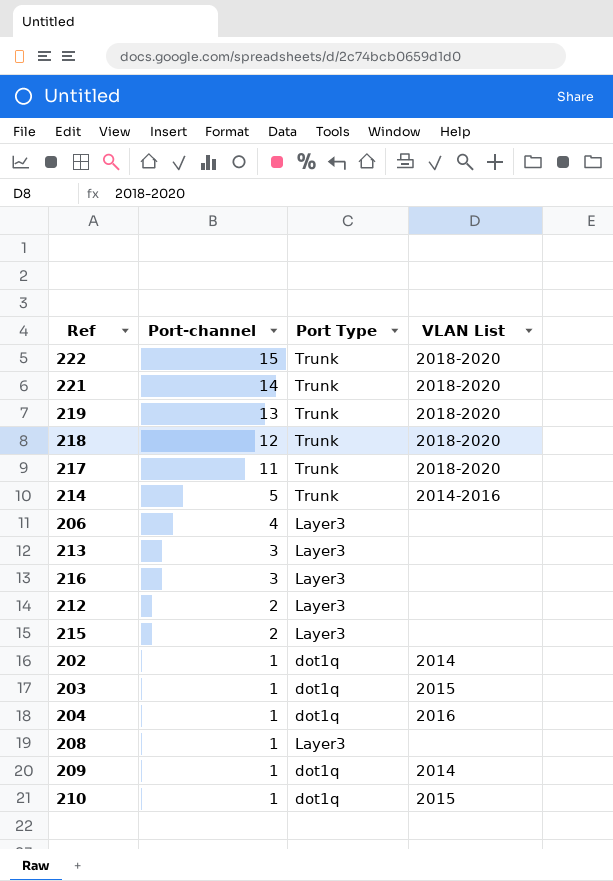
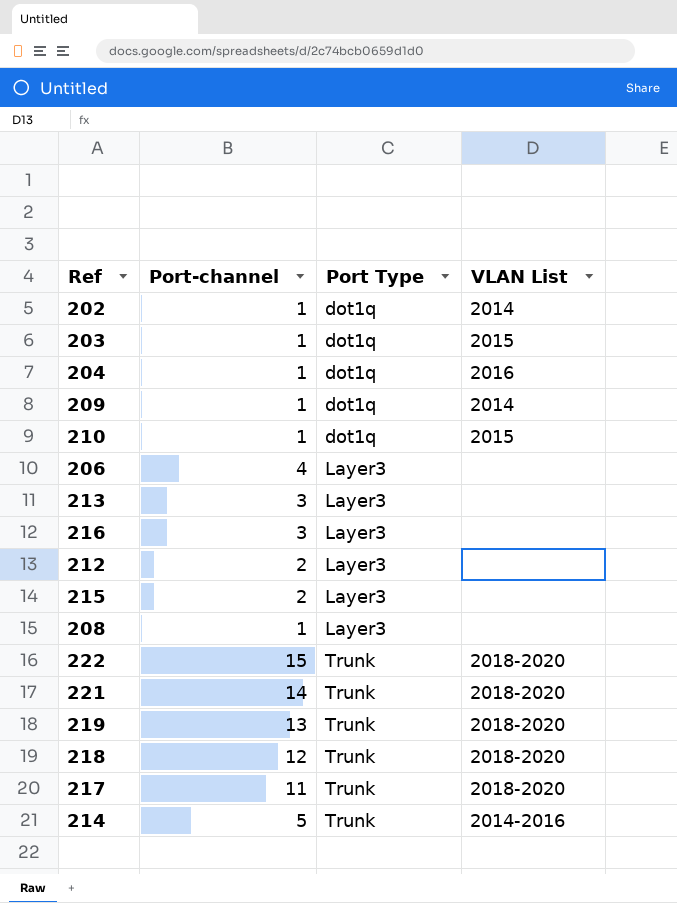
row order: Port-channel descending -> Port Type ascending

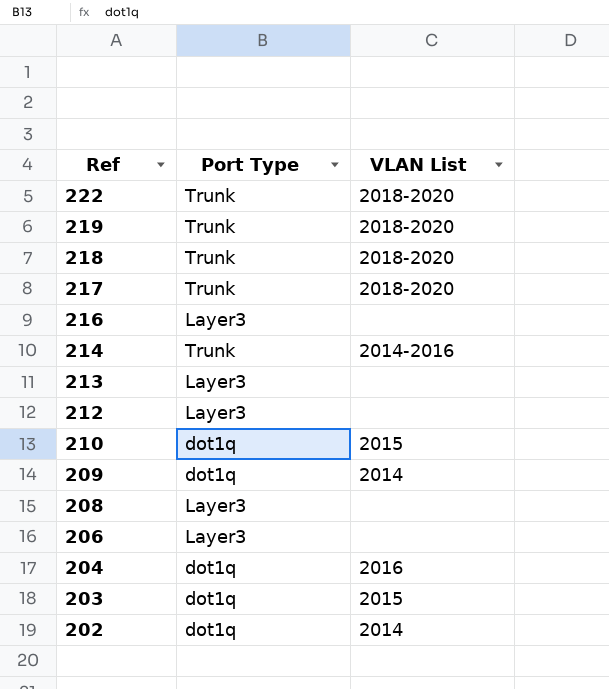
row order: Port Type ascending -> Ref descending
column Port-channel | position: 2 -> none
row 215: 2 | Layer3 | none -> none
row 221: 14 | Trunk | 2018-2020 -> none

